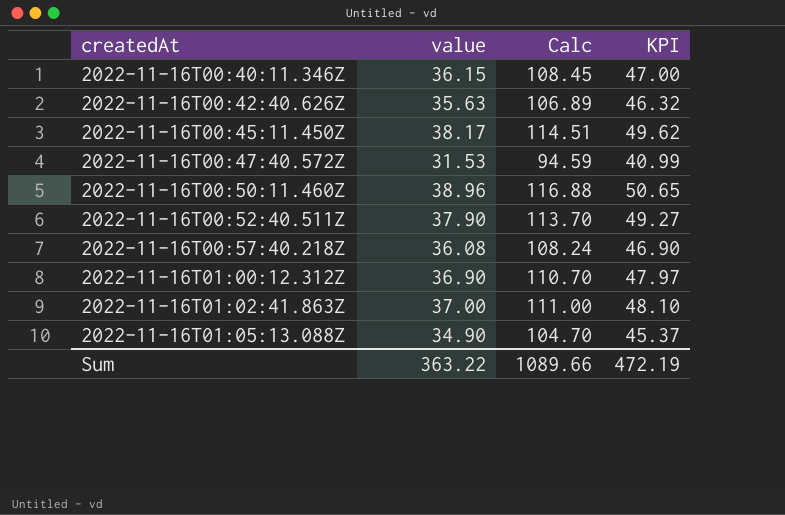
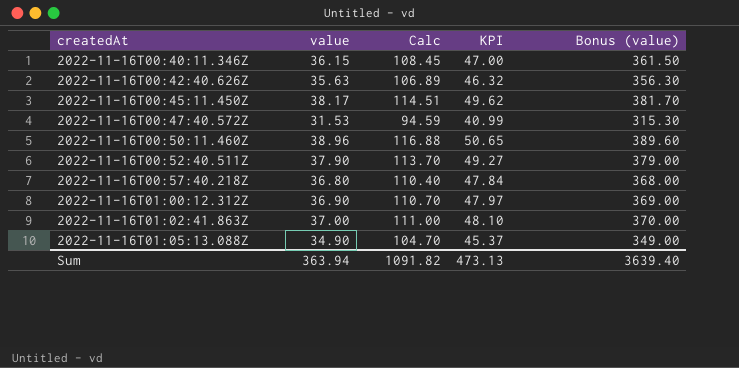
column Bonus (value) | formula: none -> [value] * 10
2022-11-16T00:57:40.218Z | value: 36.08 -> 36.80
2022-11-16T00:57:40.218Z | Calc: 108.24 -> 110.40
2022-11-16T00:57:40.218Z | KPI: 46.90 -> 47.84
Sum | value: 363.22 -> 363.94
Sum | Calc: 1089.66 -> 1091.82
Sum | KPI: 472.19 -> 473.13

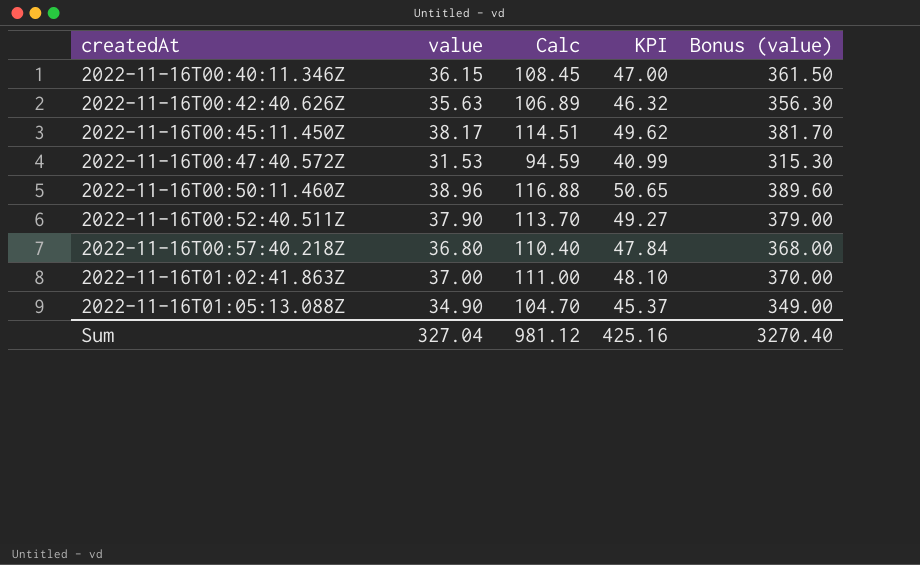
row 2022-11-16T01:00:12.312Z: 36.90 | 110.70 | 47.97 | 369.00 -> none
Sum | value: 363.94 -> 327.04
Sum | Calc: 1091.82 -> 981.12
Sum | KPI: 473.13 -> 425.16
Sum | Bonus (value): 3639.40 -> 3270.40

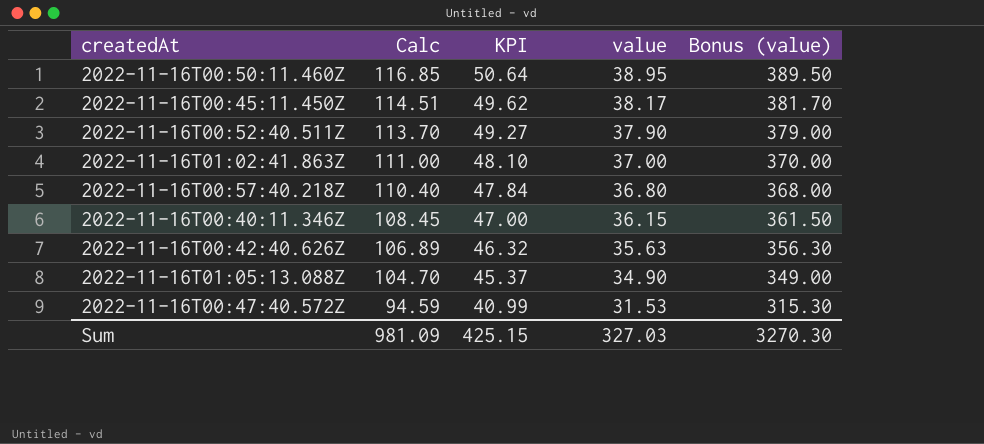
row order: createdAt ascending -> Calc descending
column value | position: 2 -> 4
2022-11-16T00:50:11.460Z | Calc: 116.88 -> 116.85
2022-11-16T00:50:11.460Z | KPI: 50.65 -> 50.64
2022-11-16T00:50:11.460Z | value: 38.96 -> 38.95
2022-11-16T00:50:11.460Z | Bonus (value): 389.60 -> 389.50
Sum | Calc: 981.12 -> 981.09
Sum | KPI: 425.16 -> 425.15
Sum | value: 327.04 -> 327.03
Sum | Bonus (value): 3270.40 -> 3270.30

